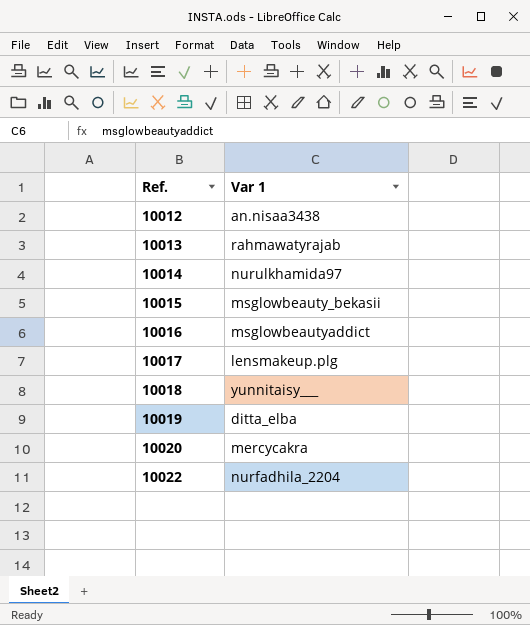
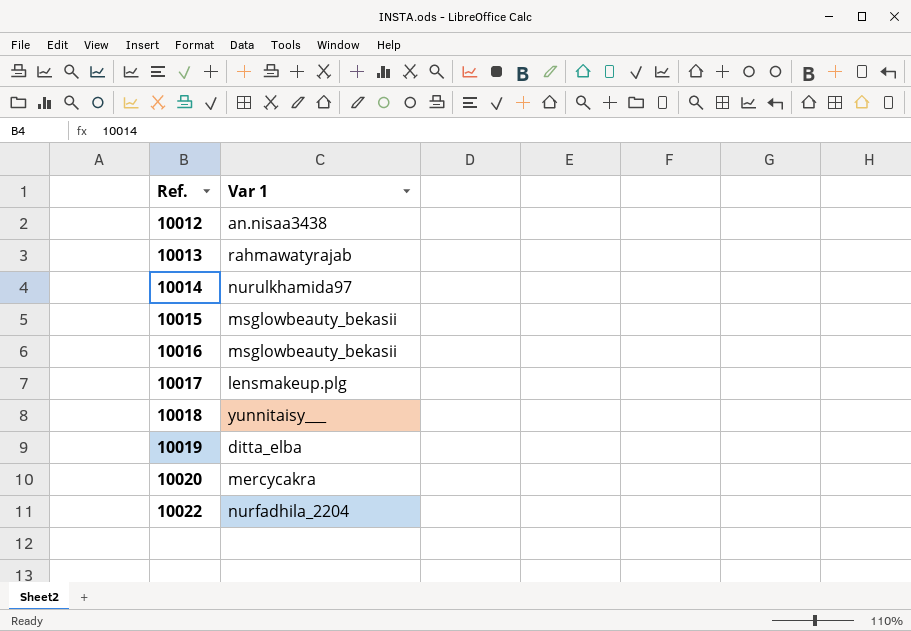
10016 | Var 1: msglowbeautyaddict -> msglowbeauty_bekasii

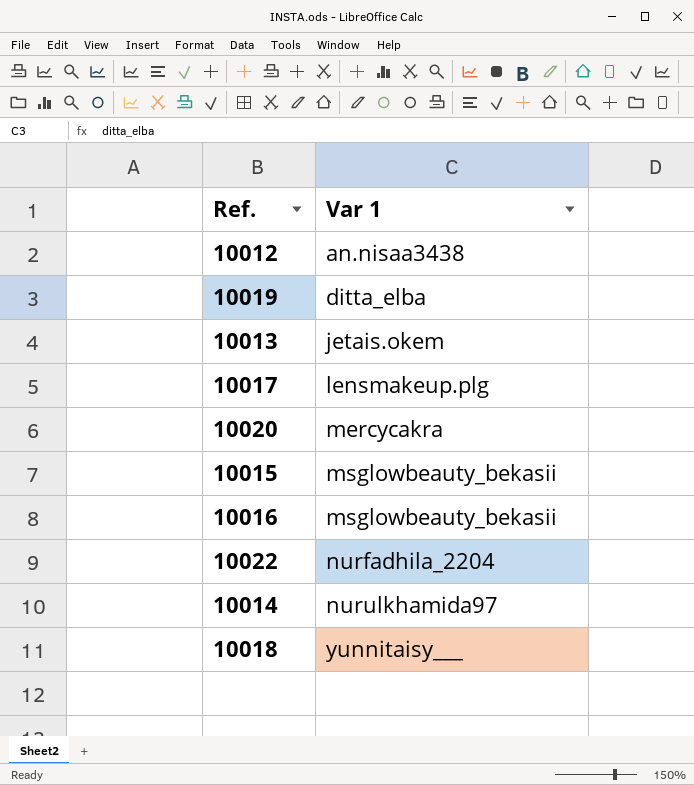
row order: Ref. ascending -> Var 1 ascending
10013 | Var 1: rahmawatyrajab -> jetais.okem

